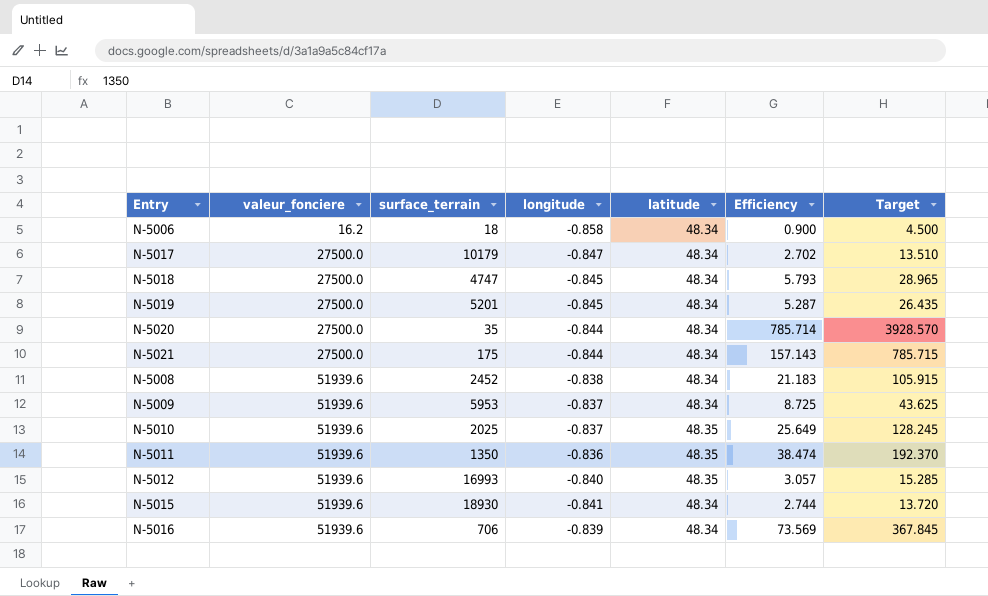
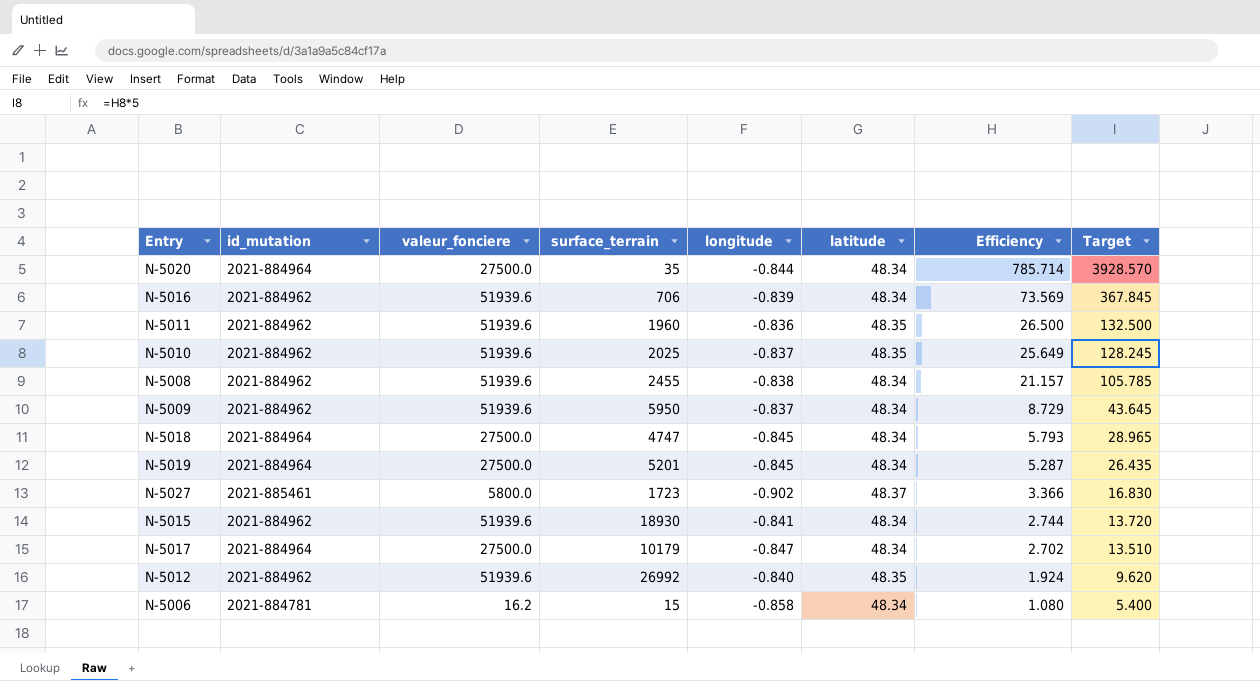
row order: valeur_fonciere ascending -> Efficiency descending
column id_mutation | position: none -> 2
row N-5021: 27500.0 | 175 | -0.844 | 48.34 | 157.143 | 785.715 -> none
N-5011 | surface_terrain: 1350 -> 1960
N-5011 | Efficiency: 38.474 -> 26.500
N-5011 | Target: 192.370 -> 132.500
N-5008 | surface_terrain: 2452 -> 2455
N-5008 | Efficiency: 21.183 -> 21.157
N-5008 | Target: 105.915 -> 105.785
N-5009 | surface_terrain: 5953 -> 5950
N-5009 | Efficiency: 8.725 -> 8.729
N-5009 | Target: 43.625 -> 43.645
row N-5027: none -> 2021-885461 | 5800.0 | 1723 | -0.902 | 48.37 | 3.366 | 16.830
N-5012 | surface_terrain: 16993 -> 26992
N-5012 | Efficiency: 3.057 -> 1.924
N-5012 | Target: 15.285 -> 9.620
N-5006 | surface_terrain: 18 -> 15
N-5006 | Efficiency: 0.900 -> 1.080
N-5006 | Target: 4.500 -> 5.400

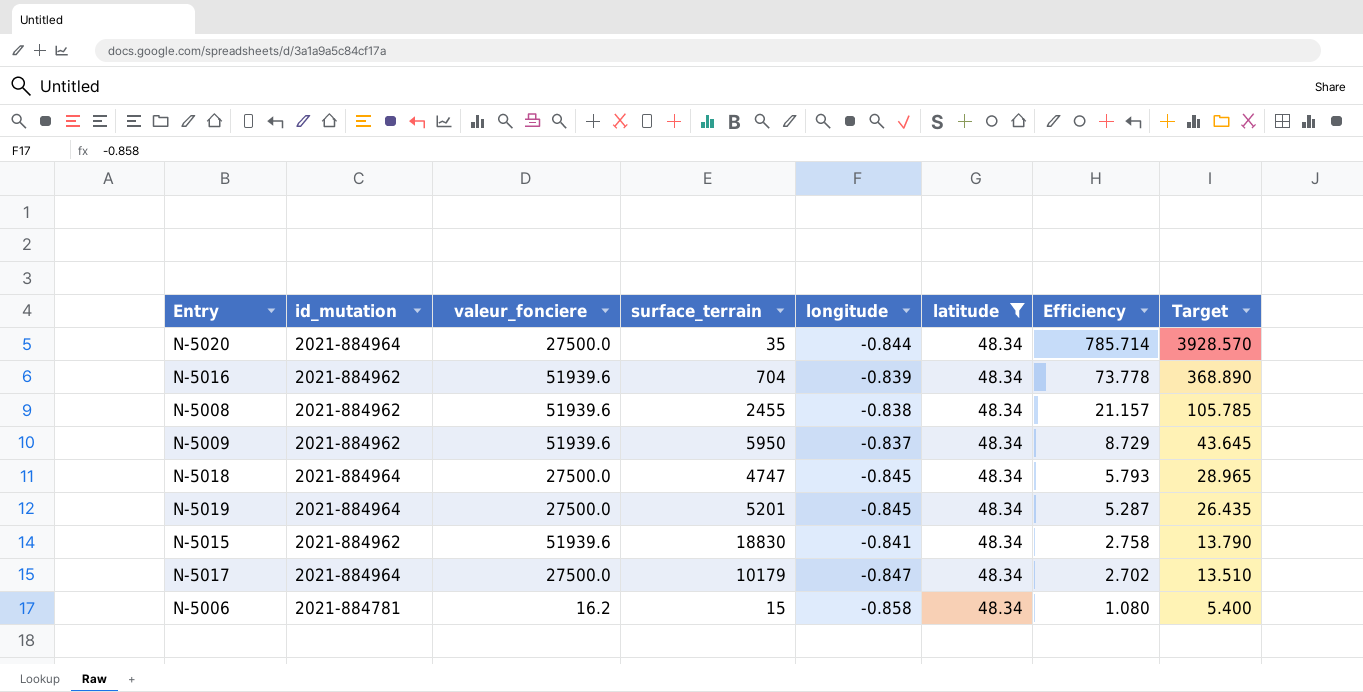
filter: none -> latitude = 48.34
N-5016 | surface_terrain: 706 -> 704
N-5016 | Efficiency: 73.569 -> 73.778
N-5016 | Target: 367.845 -> 368.890
N-5015 | surface_terrain: 18930 -> 18830
N-5015 | Efficiency: 2.744 -> 2.758
N-5015 | Target: 13.720 -> 13.790

